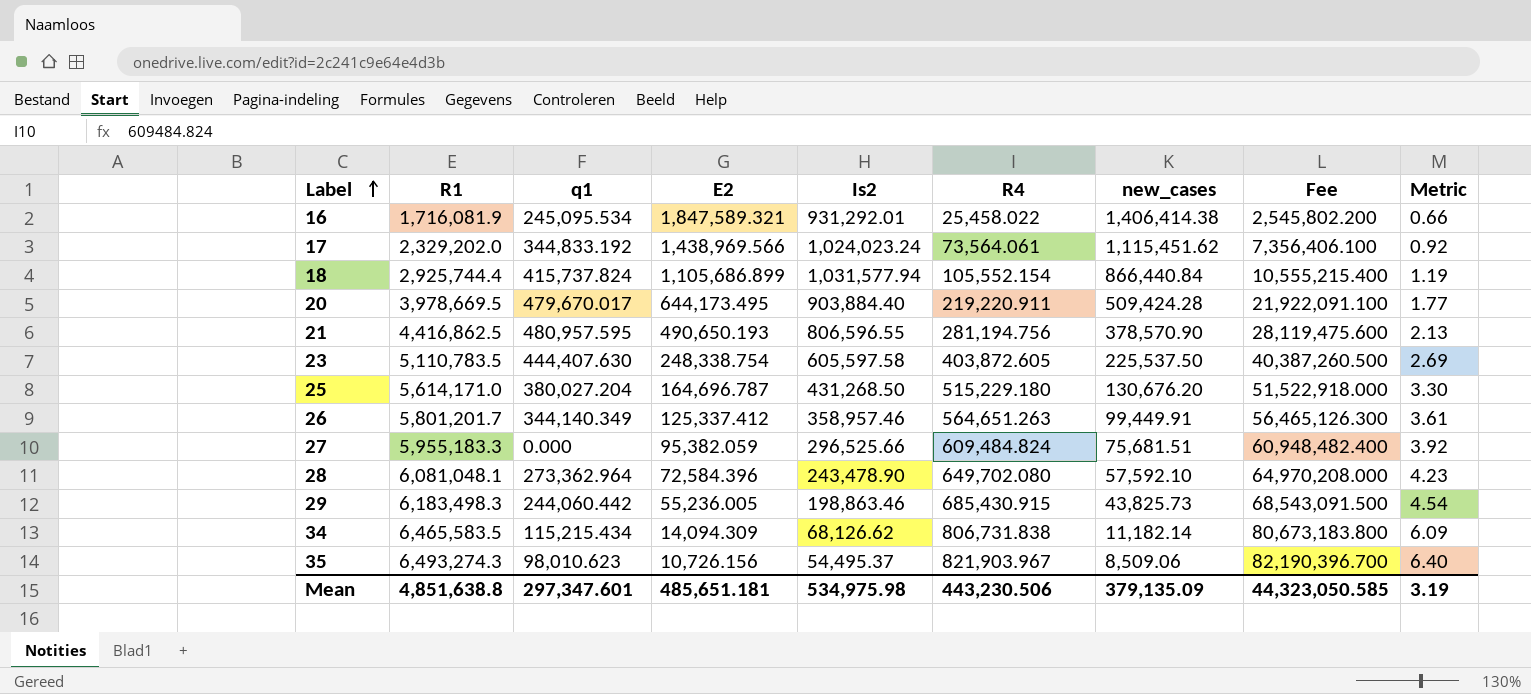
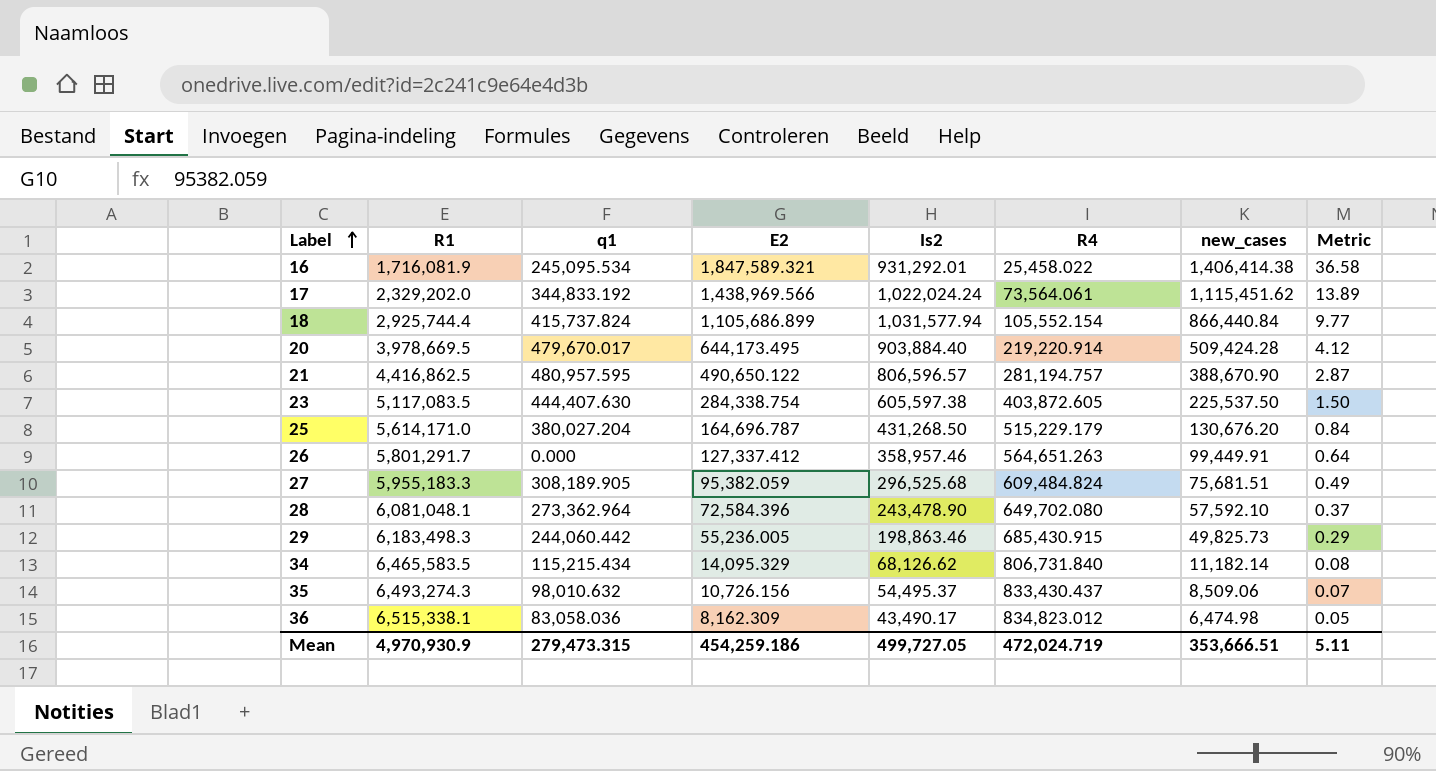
column Fee | formula: [R4] * 100 -> none
column Metric | formula: [Is2] / [new_cases] -> [Is2] / [R4]
17 | Is2: 1,024,023.24 -> 1,022,024.24
20 | R4: 219,220.911 -> 219,220.914
21 | E2: 490,650.193 -> 490,650.122
21 | Is2: 806,596.55 -> 806,596.57
21 | R4: 281,194.756 -> 281,194.757
21 | new_cases: 378,570.90 -> 388,670.90
23 | R1: 5,110,783.5 -> 5,117,083.5
23 | E2: 248,338.754 -> 284,338.754
23 | Is2: 605,597.58 -> 605,597.38
25 | R4: 515,229.180 -> 515,229.179
26 | R1: 5,801,201.7 -> 5,801,291.7
26 | q1: 344,140.349 -> 0.000
26 | E2: 125,337.412 -> 127,337.412
27 | q1: 0.000 -> 308,189.905
27 | Is2: 296,525.66 -> 296,525.68
29 | new_cases: 43,825.73 -> 49,825.73
34 | E2: 14,094.309 -> 14,095.329
34 | R4: 806,731.838 -> 806,731.840
35 | q1: 98,010.623 -> 98,010.632
35 | R4: 821,903.967 -> 833,430.437
row 36: none -> 6,515,338.1 | 83,058.036 | 8,162.309 | 43,490.17 | 834,823.012 | 6,474.98 | 0.05
Mean | R1: 4,851,638.8 -> 4,970,930.9
Mean | q1: 297,347.601 -> 279,473.315
Mean | E2: 485,651.181 -> 454,259.186
Mean | Is2: 534,975.98 -> 499,727.05
Mean | R4: 443,230.506 -> 472,024.719
Mean | new_cases: 379,135.09 -> 353,666.51
Mean | Metric: 3.19 -> 5.11

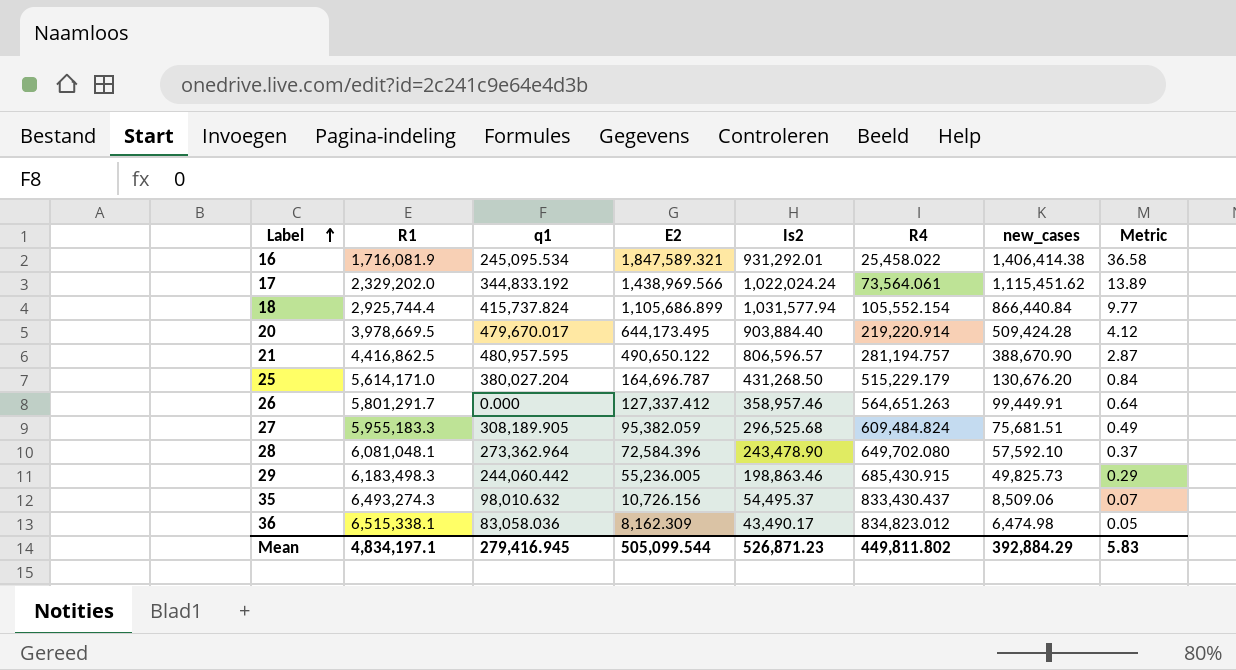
row 23: 5,117,083.5 | 444,407.630 | 284,338.754 | 605,597.38 | 403,872.605 | 225,537.50 | 1.50 -> none
row 34: 6,465,583.5 | 115,215.434 | 14,095.329 | 68,126.62 | 806,731.840 | 11,182.14 | 0.08 -> none
Mean | R1: 4,970,930.9 -> 4,834,197.1
Mean | q1: 279,473.315 -> 279,416.945
Mean | E2: 454,259.186 -> 505,099.544
Mean | Is2: 499,727.05 -> 526,871.23
Mean | R4: 472,024.719 -> 449,811.802
Mean | new_cases: 353,666.51 -> 392,884.29
Mean | Metric: 5.11 -> 5.83

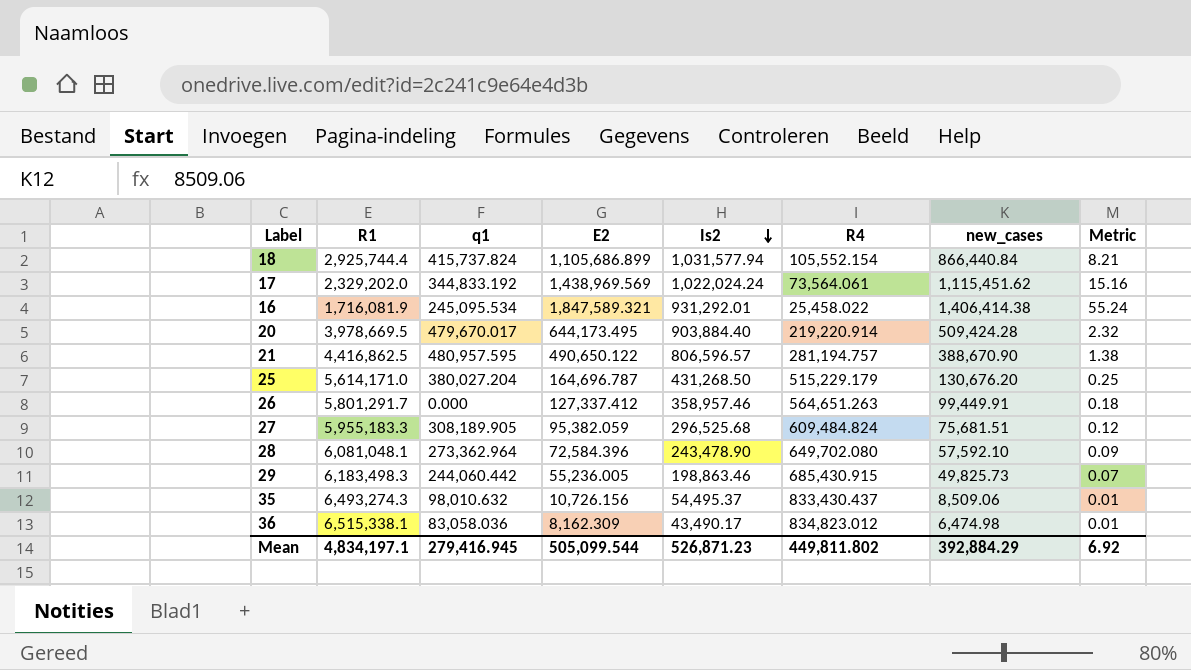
row order: Label ascending -> Is2 descending
column Metric | formula: [Is2] / [R4] -> [new_cases] / [R4]
17 | E2: 1,438,969.566 -> 1,438,969.569
Mean | Metric: 5.83 -> 6.92

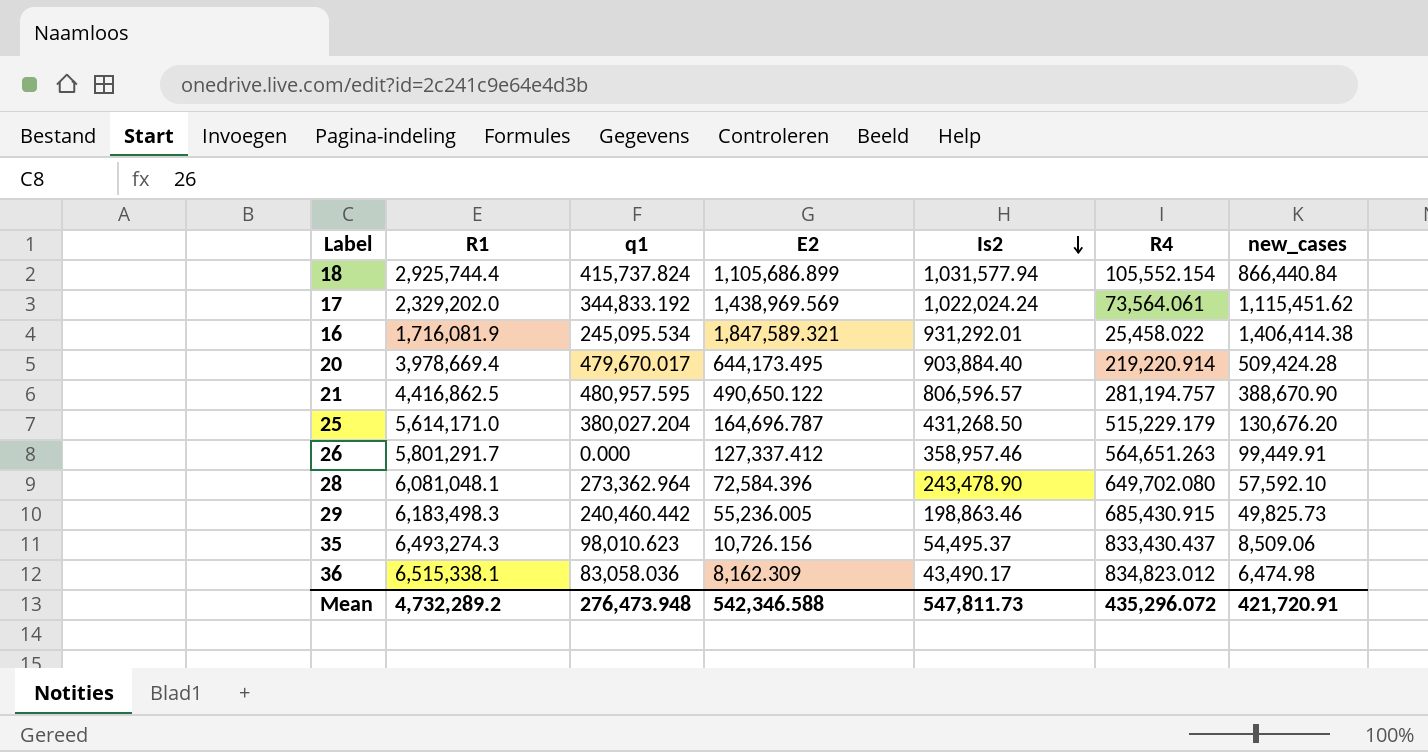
column Metric | formula: [new_cases] / [R4] -> none
row 27: 5,955,183.3 | 308,189.905 | 95,382.059 | 296,525.68 | 609,484.824 | 75,681.51 | 0.12 -> none
20 | R1: 3,978,669.5 -> 3,978,669.4
29 | q1: 244,060.442 -> 240,460.442
35 | q1: 98,010.632 -> 98,010.623
Mean | R1: 4,834,197.1 -> 4,732,289.2
Mean | q1: 279,416.945 -> 276,473.948
Mean | E2: 505,099.544 -> 542,346.588
Mean | Is2: 526,871.23 -> 547,811.73
Mean | R4: 449,811.802 -> 435,296.072
Mean | new_cases: 392,884.29 -> 421,720.91

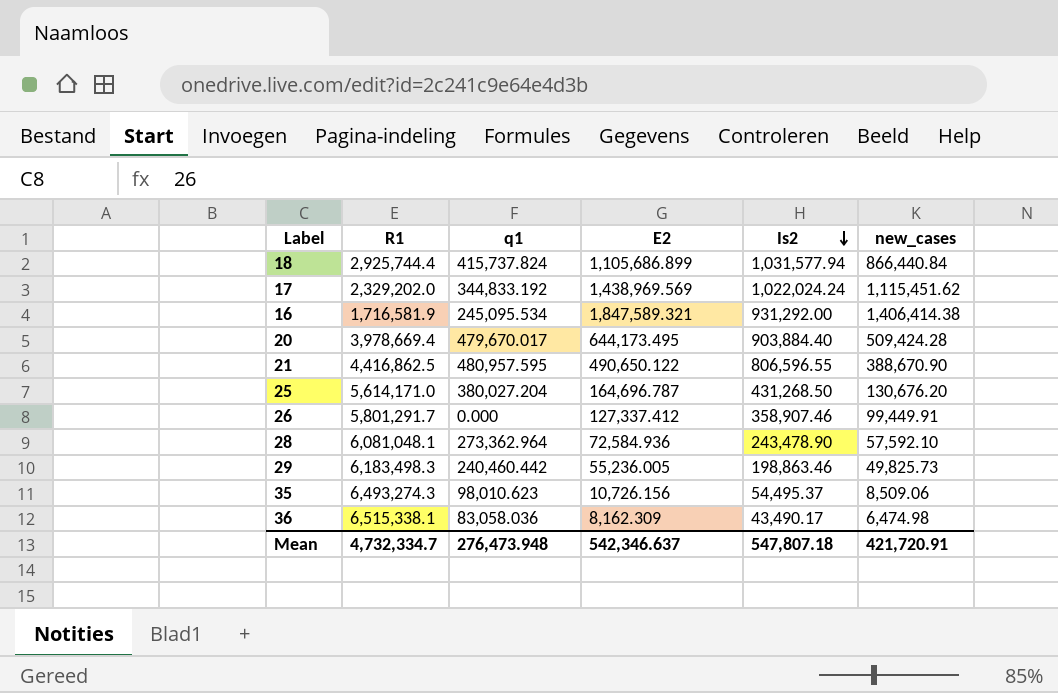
column R4 | position: 6 -> none
16 | R1: 1,716,081.9 -> 1,716,581.9
16 | Is2: 931,292.01 -> 931,292.00
21 | Is2: 806,596.57 -> 806,596.55
26 | Is2: 358,957.46 -> 358,907.46
28 | E2: 72,584.396 -> 72,584.936
Mean | R1: 4,732,289.2 -> 4,732,334.7
Mean | E2: 542,346.588 -> 542,346.637
Mean | Is2: 547,811.73 -> 547,807.18

